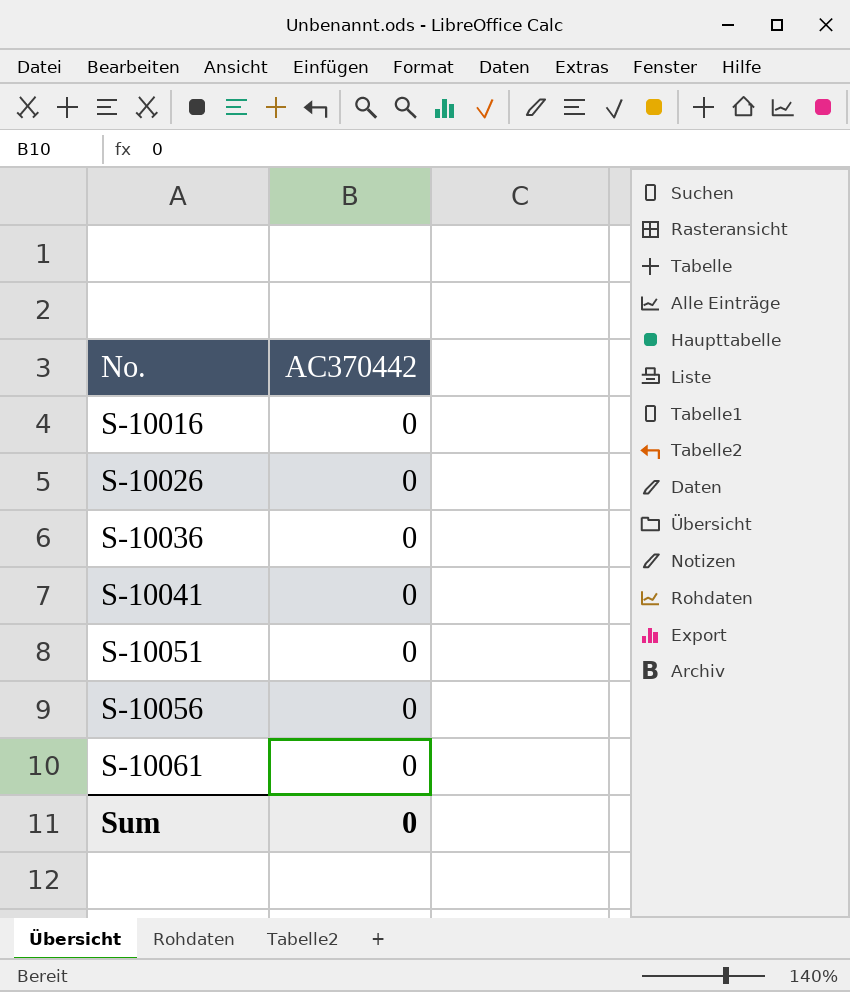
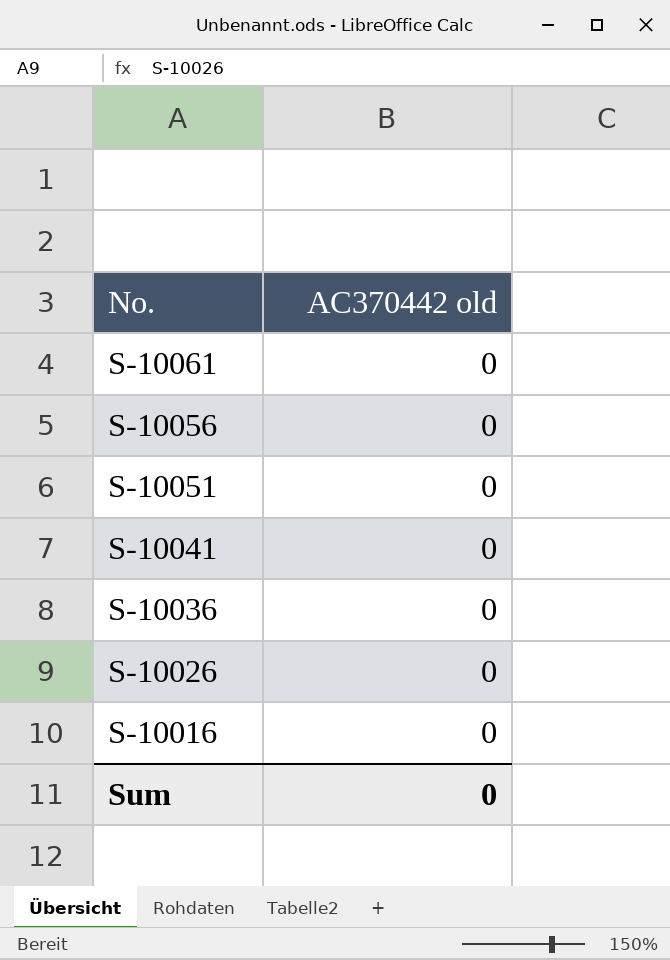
row order: No. ascending -> No. descending
column name: AC370442 -> AC370442 old

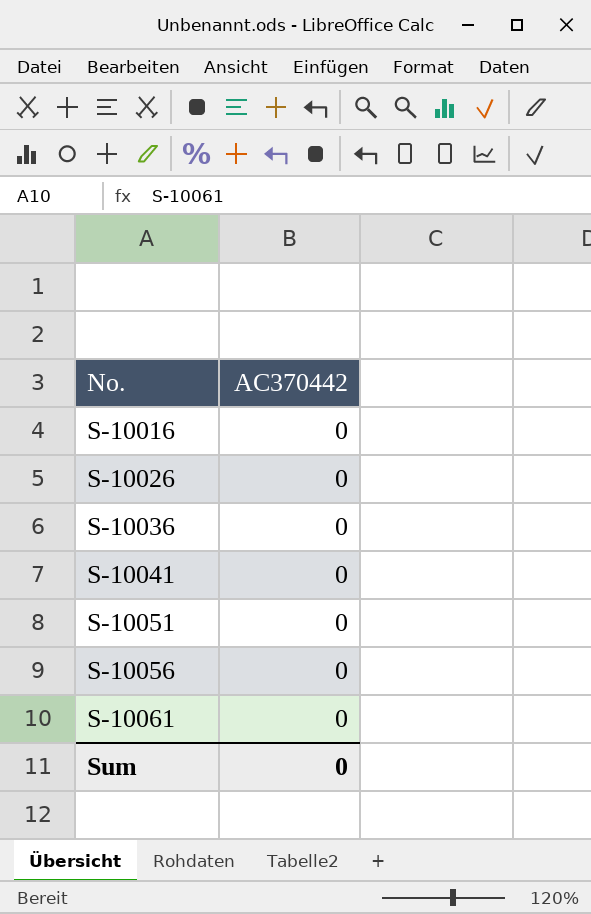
row order: No. descending -> No. ascending
column name: AC370442 old -> AC370442

